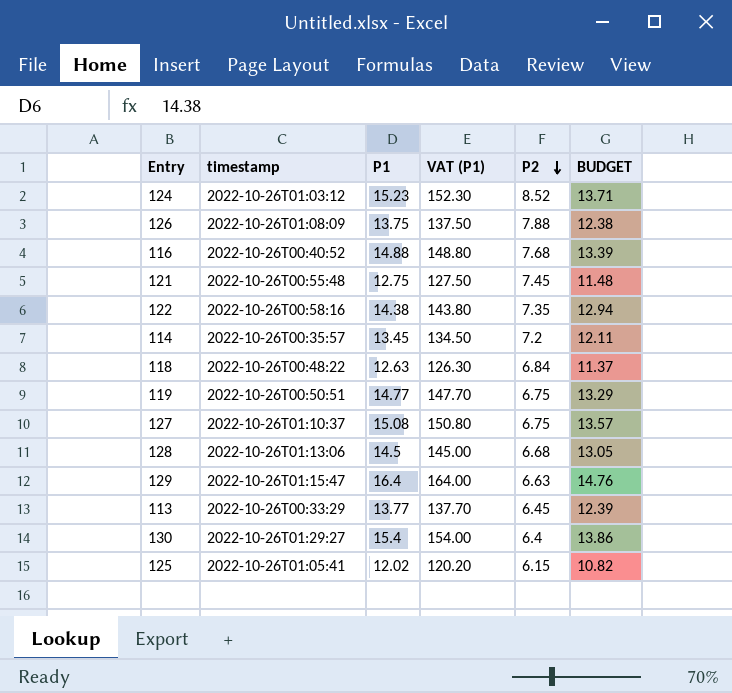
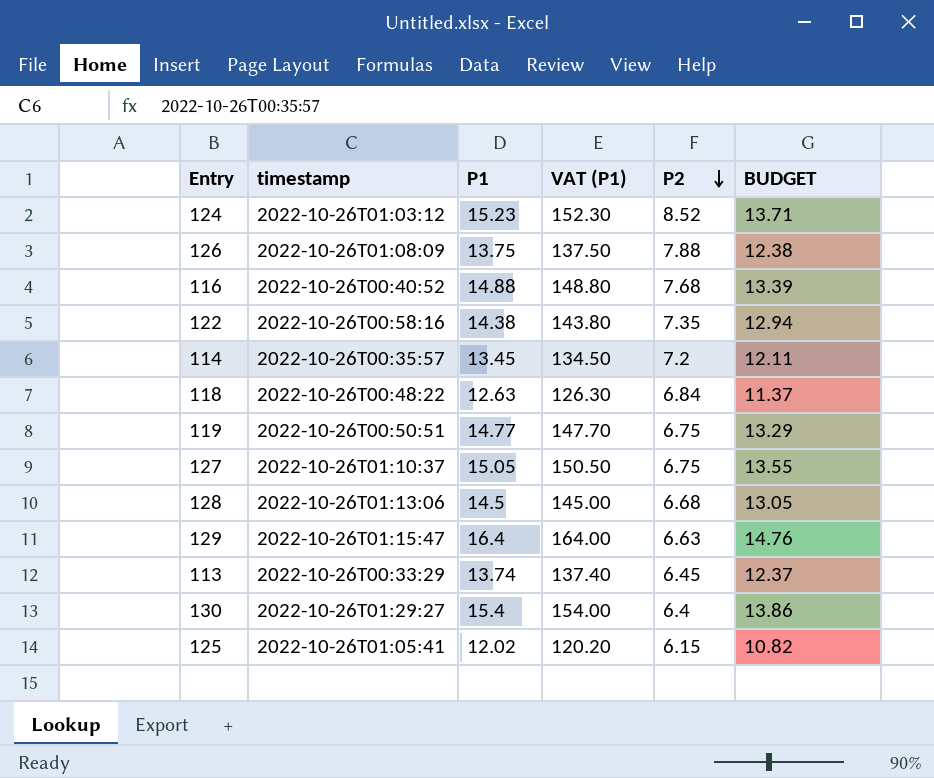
row 121: 2022-10-26T00:55:48 | 12.75 | 127.50 | 7.45 | 11.48 -> none
127 | P1: 15.08 -> 15.05
127 | VAT (P1): 150.80 -> 150.50
127 | BUDGET: 13.57 -> 13.55
113 | P1: 13.77 -> 13.74
113 | VAT (P1): 137.70 -> 137.40
113 | BUDGET: 12.39 -> 12.37

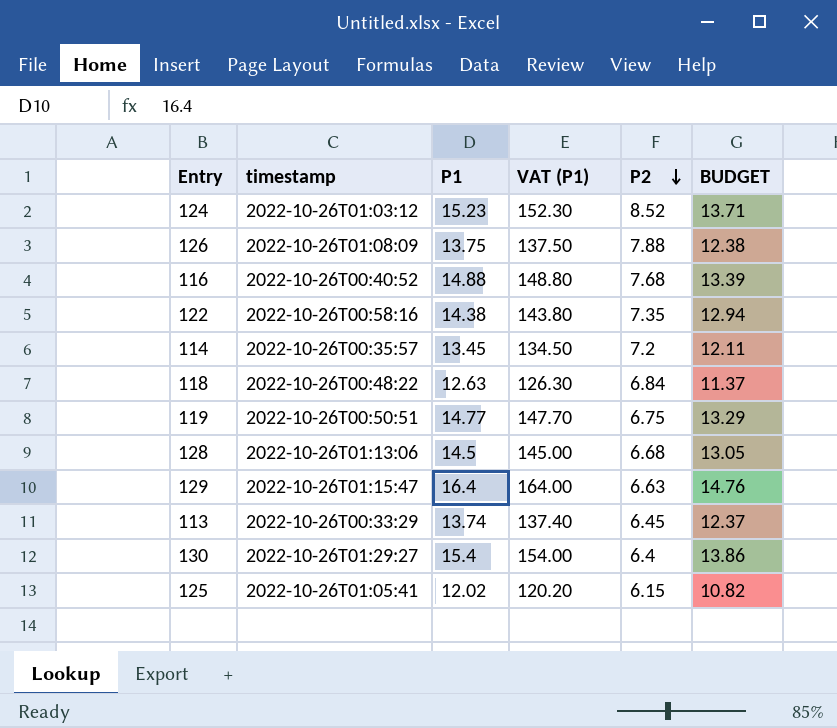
row 127: 2022-10-26T01:10:37 | 15.05 | 150.50 | 6.75 | 13.55 -> none

